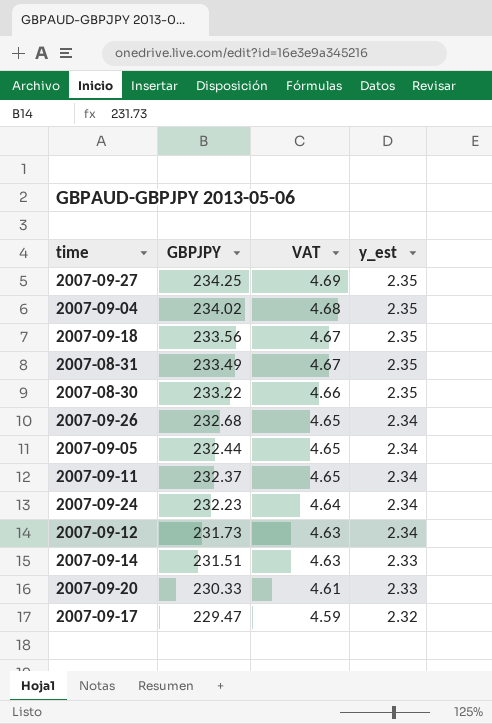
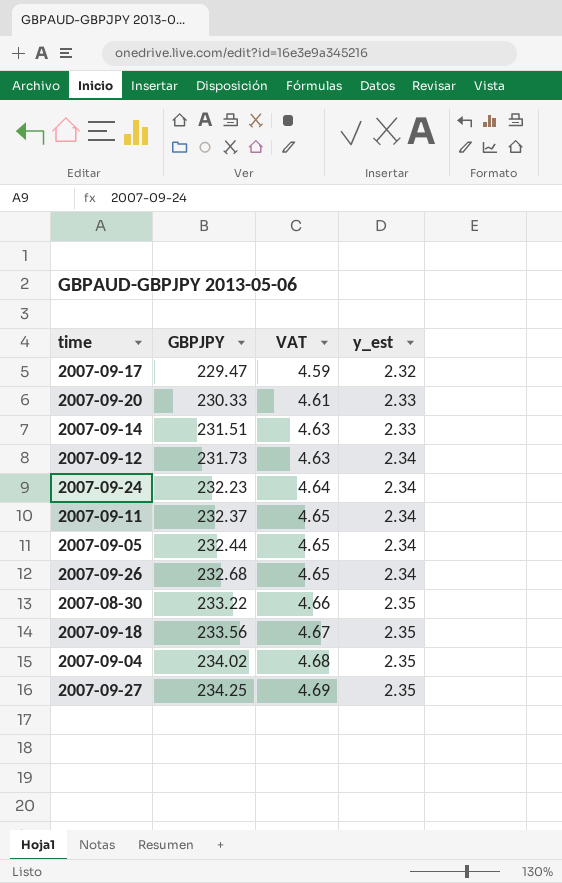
row order: GBPJPY descending -> GBPJPY ascending
row 2007-08-31: 233.49 | 4.67 | 2.35 -> none

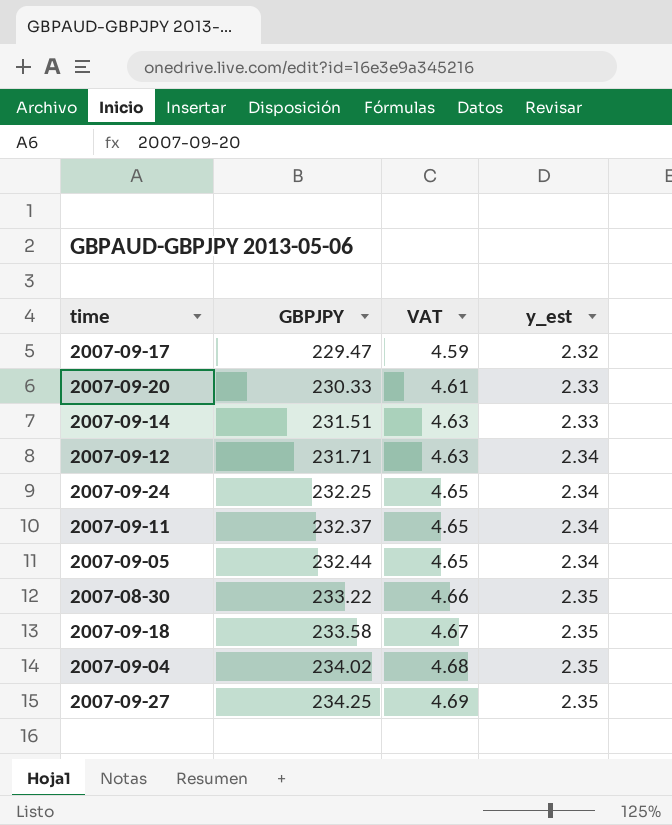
row 2007-09-26: 232.68 | 4.65 | 2.34 -> none
2007-09-12 | GBPJPY: 231.73 -> 231.71
2007-09-24 | GBPJPY: 232.23 -> 232.25
2007-09-24 | VAT: 4.64 -> 4.65
2007-09-18 | GBPJPY: 233.56 -> 233.58

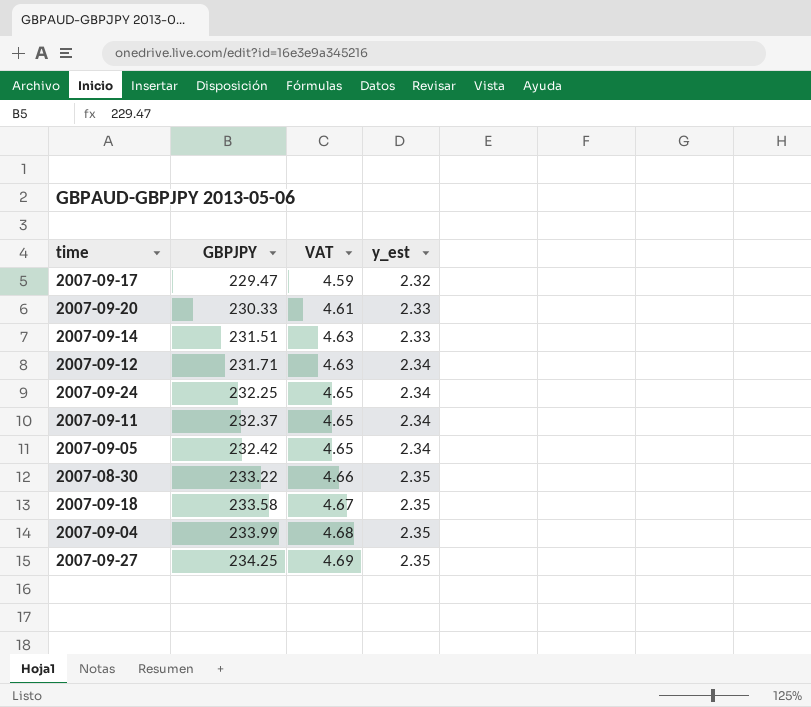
2007-09-05 | GBPJPY: 232.44 -> 232.42
2007-09-04 | GBPJPY: 234.02 -> 233.99

